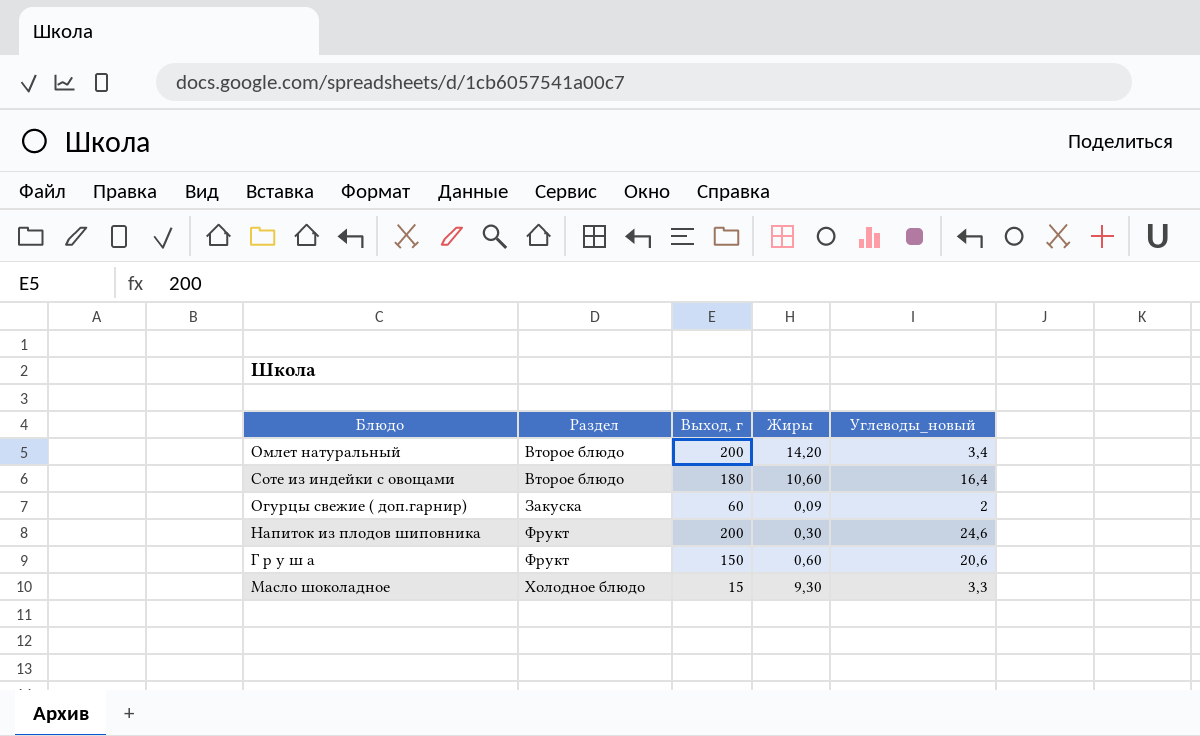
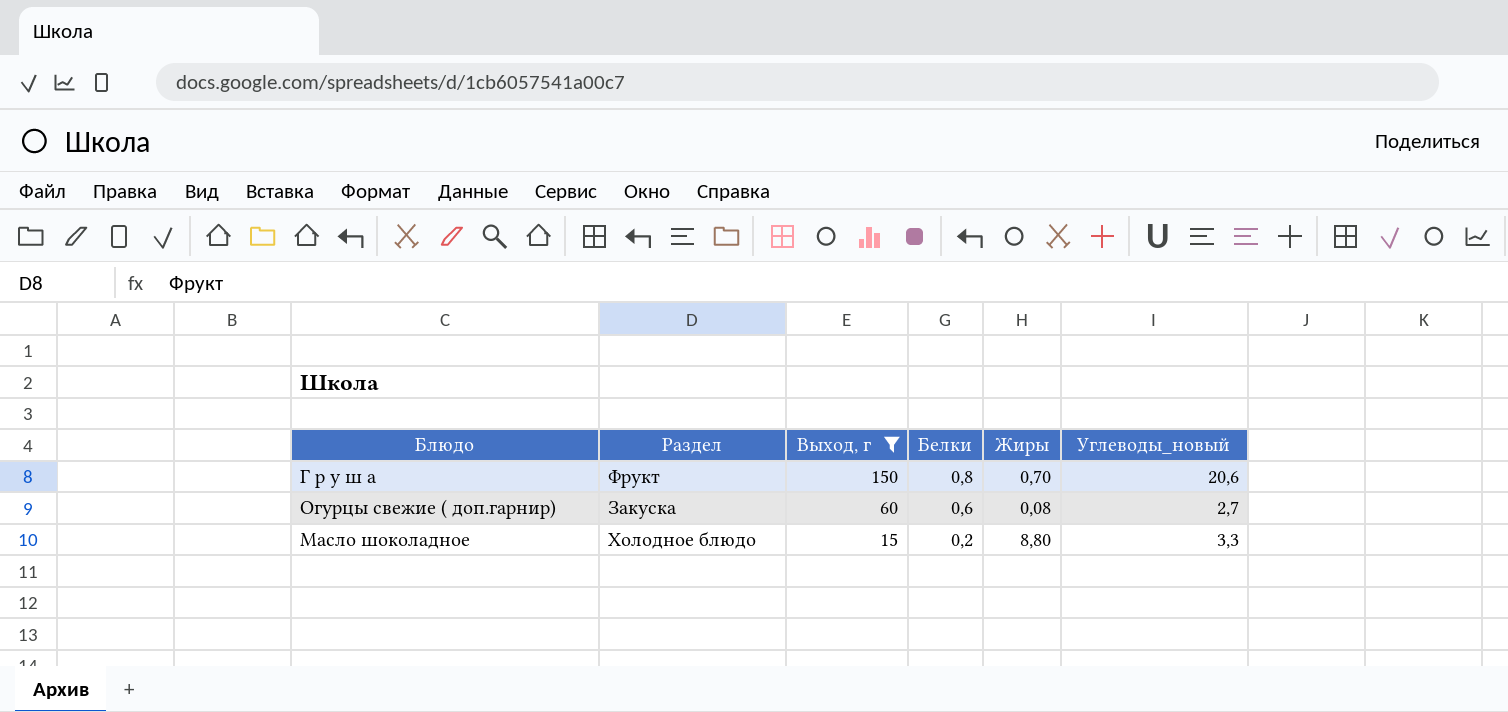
filter: none -> Выход, г <= 150
row order: Раздел ascending -> Выход, г descending
column Белки | position: none -> 4
Г р у ш а | Жиры: 0,60 -> 0,70
Огурцы свежие ( доп.гарнир) | Жиры: 0,09 -> 0,08
Огурцы свежие ( доп.гарнир) | Углеводы_новый: 2 -> 2,7
Масло шоколадное | Жиры: 9,30 -> 8,80

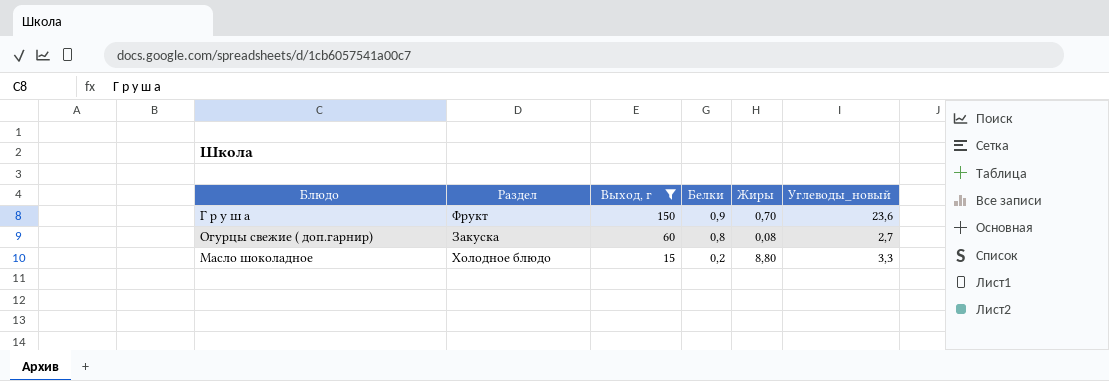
Г р у ш а | Белки: 0,8 -> 0,9
Г р у ш а | Углеводы_новый: 20,6 -> 23,6
Огурцы свежие ( доп.гарнир) | Белки: 0,6 -> 0,8

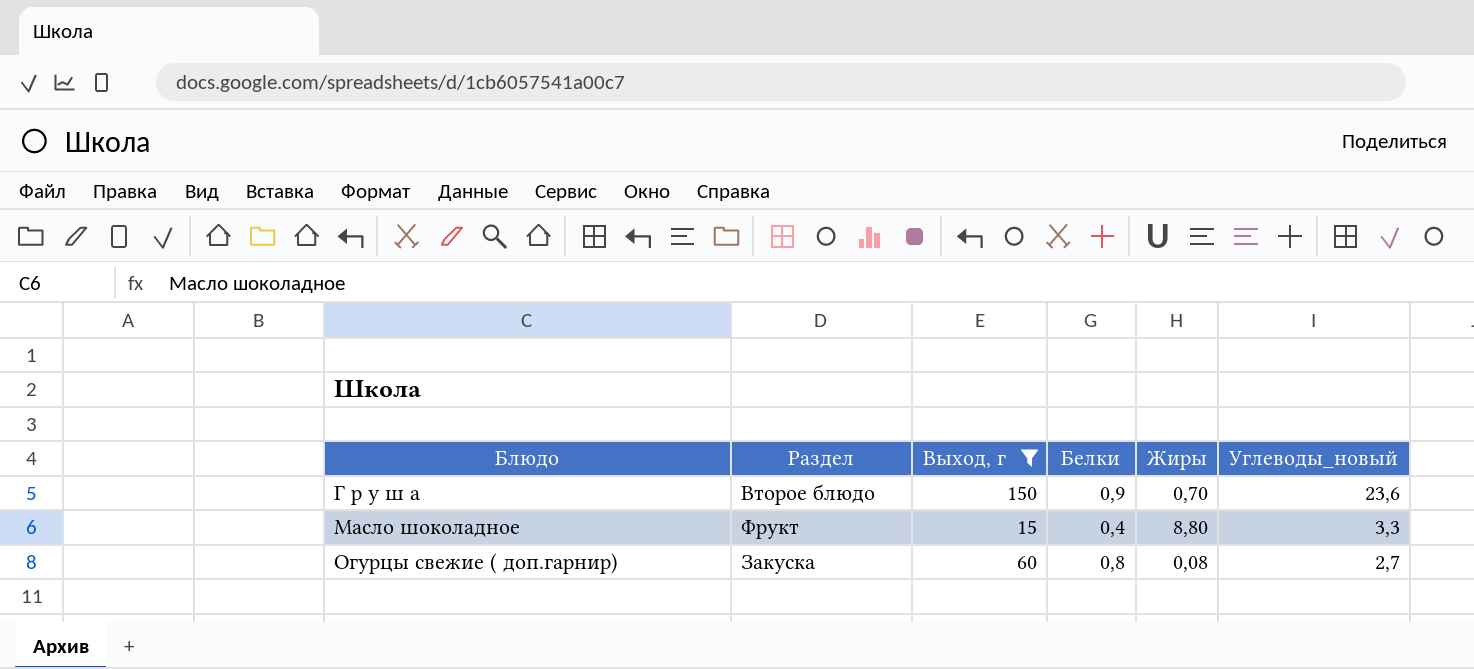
row order: Выход, г descending -> Блюдо ascending
Г р у ш а | Раздел: Фрукт -> Второе блюдо
Масло шоколадное | Раздел: Холодное блюдо -> Фрукт
Масло шоколадное | Белки: 0,2 -> 0,4

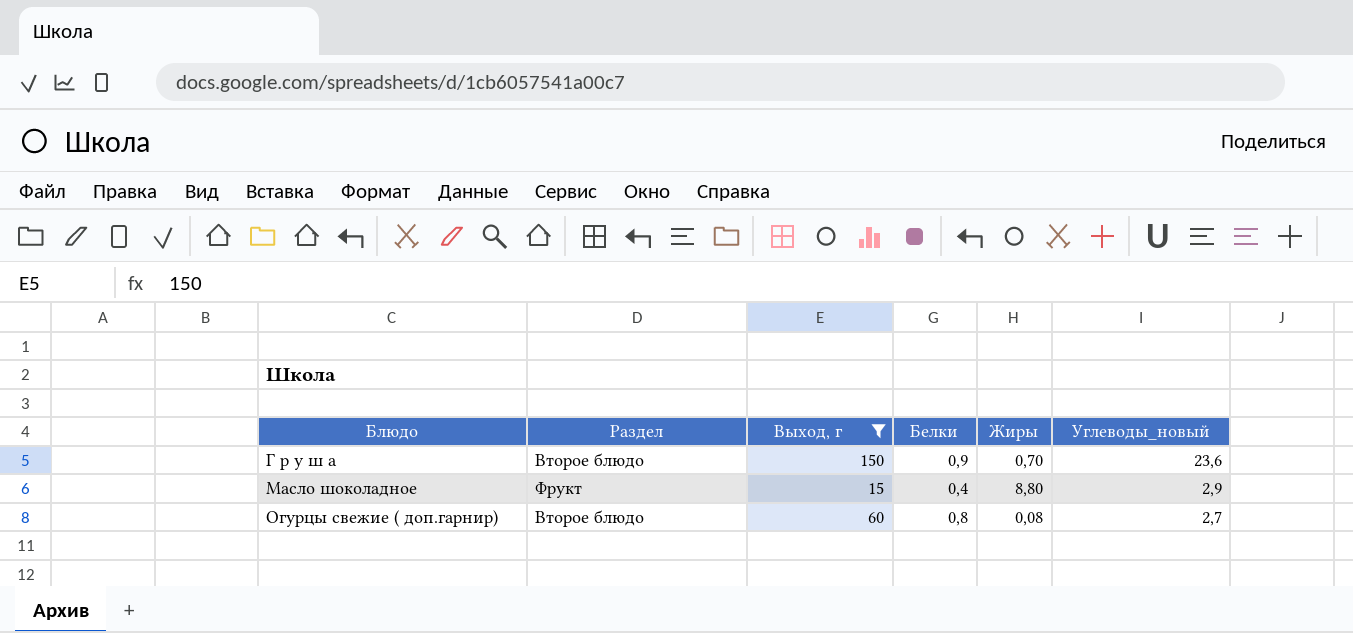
Масло шоколадное | Углеводы_новый: 3,3 -> 2,9
Огурцы свежие ( доп.гарнир) | Раздел: Закуска -> Второе блюдо

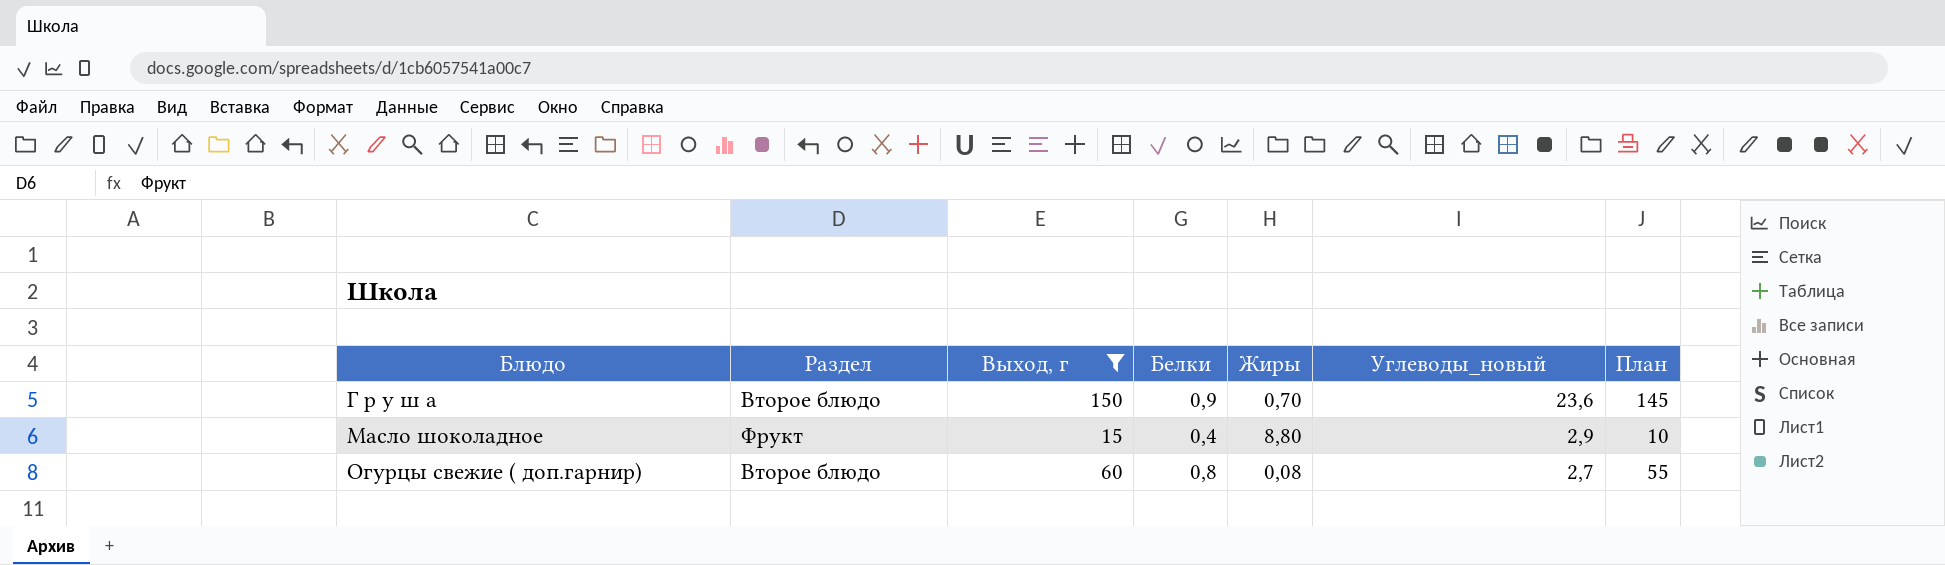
column План | formula: none -> [Выход, г] - 5

